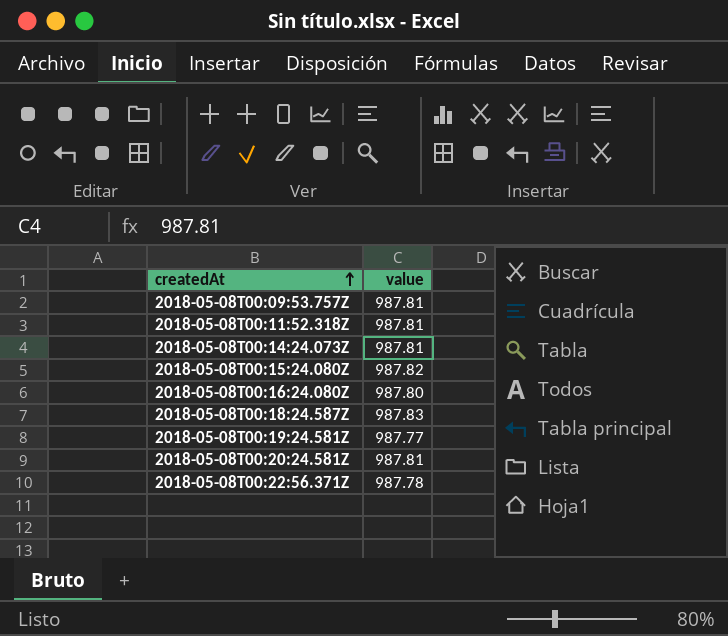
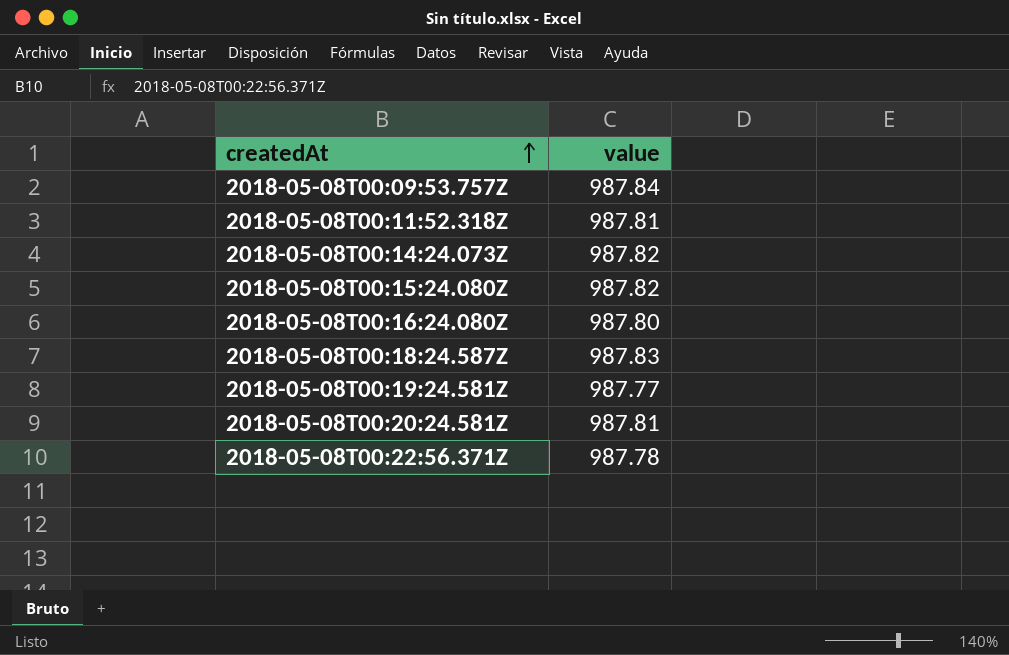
2018-05-08T00:09:53.757Z | value: 987.81 -> 987.84
2018-05-08T00:14:24.073Z | value: 987.81 -> 987.82

